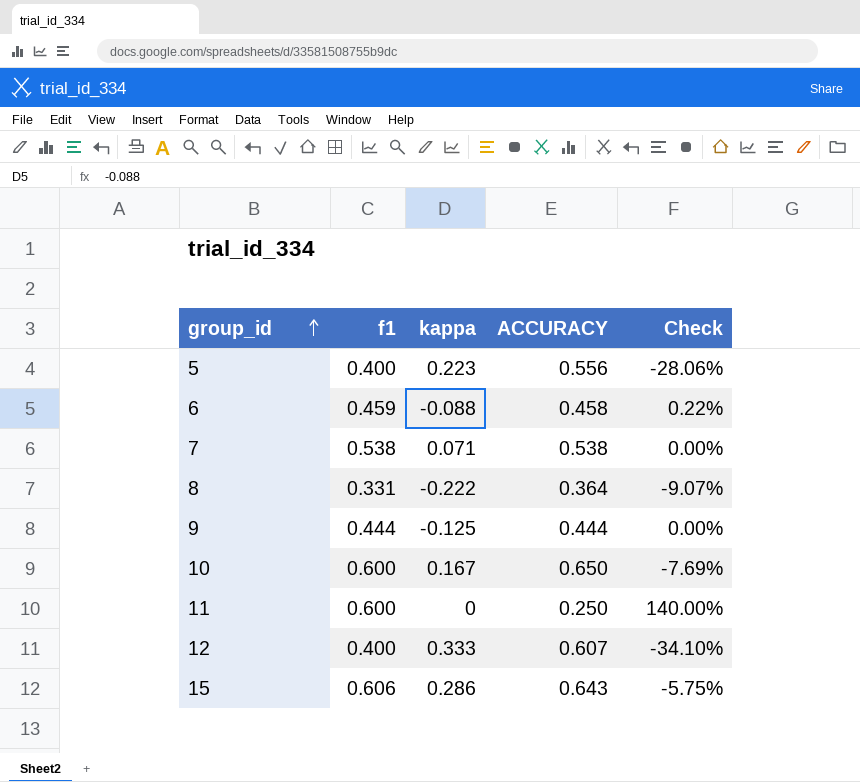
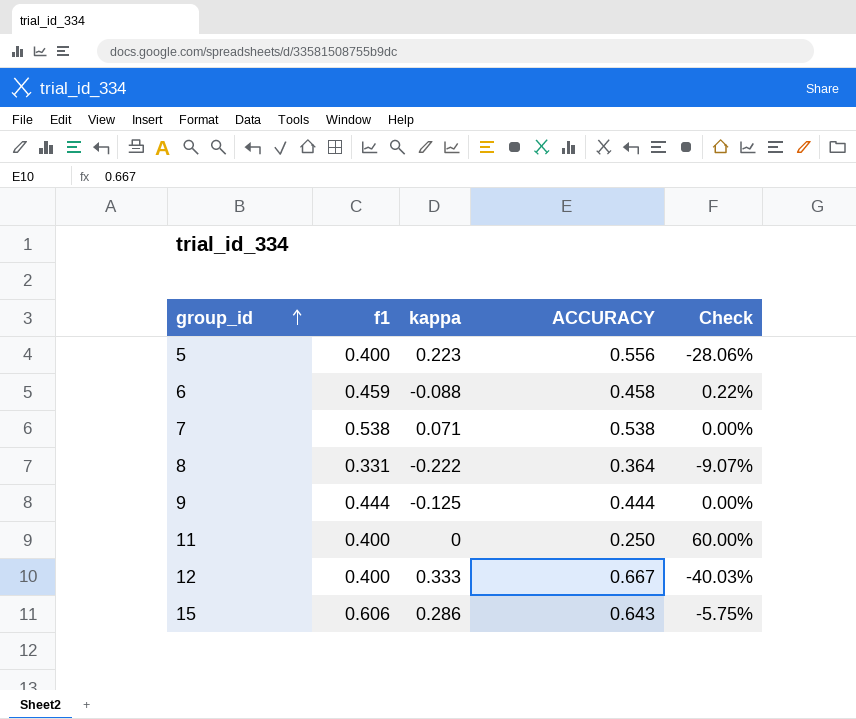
row 10: 0.600 | 0.167 | 0.650 | -7.69% -> none
11 | f1: 0.600 -> 0.400
11 | Check: 140.00% -> 60.00%
12 | ACCURACY: 0.607 -> 0.667
12 | Check: -34.10% -> -40.03%

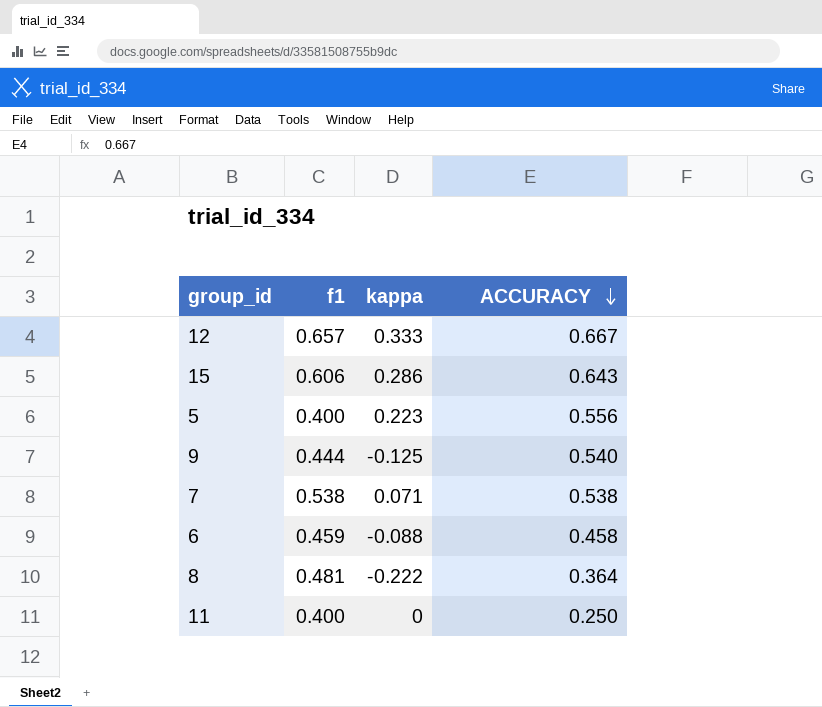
row order: group_id ascending -> ACCURACY descending
column Check | formula: ([f1] - [ACCURACY]) / [ACCURACY] -> none
12 | f1: 0.400 -> 0.657
9 | ACCURACY: 0.444 -> 0.540
8 | f1: 0.331 -> 0.481

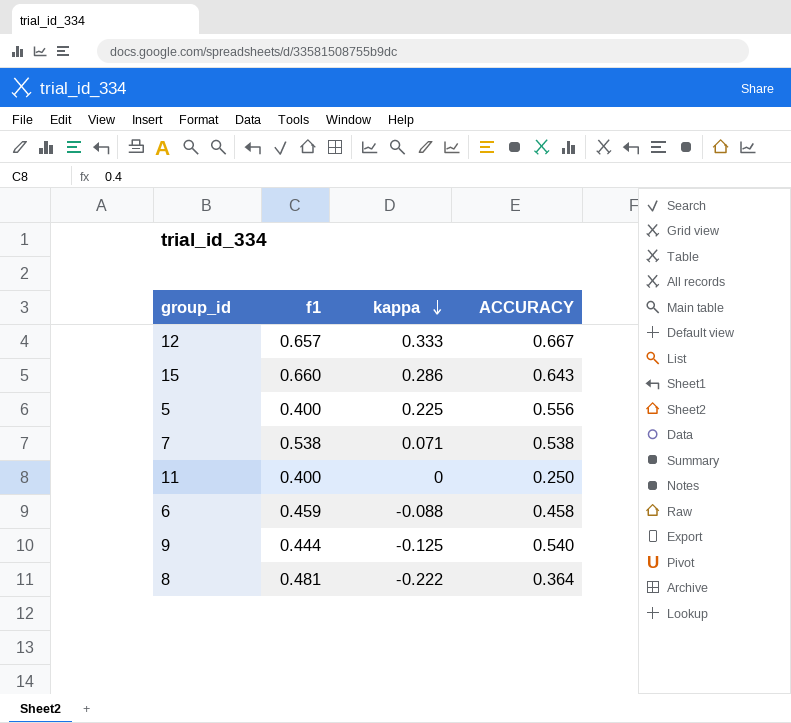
row order: ACCURACY descending -> kappa descending
15 | f1: 0.606 -> 0.660
5 | kappa: 0.223 -> 0.225

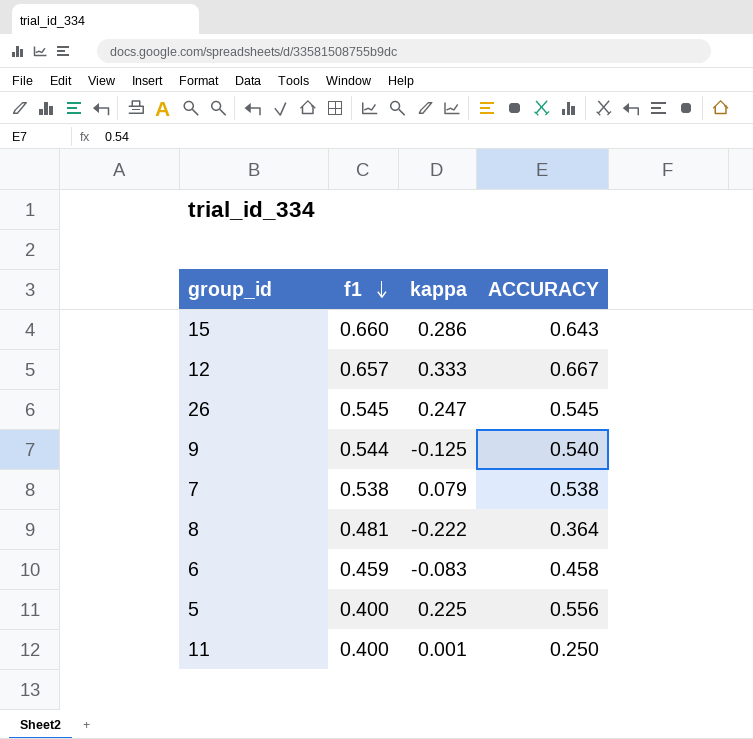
row order: kappa descending -> f1 descending
row 26: none -> 0.545 | 0.247 | 0.545
9 | f1: 0.444 -> 0.544
7 | kappa: 0.071 -> 0.079
6 | kappa: -0.088 -> -0.083
11 | kappa: 0 -> 0.001

